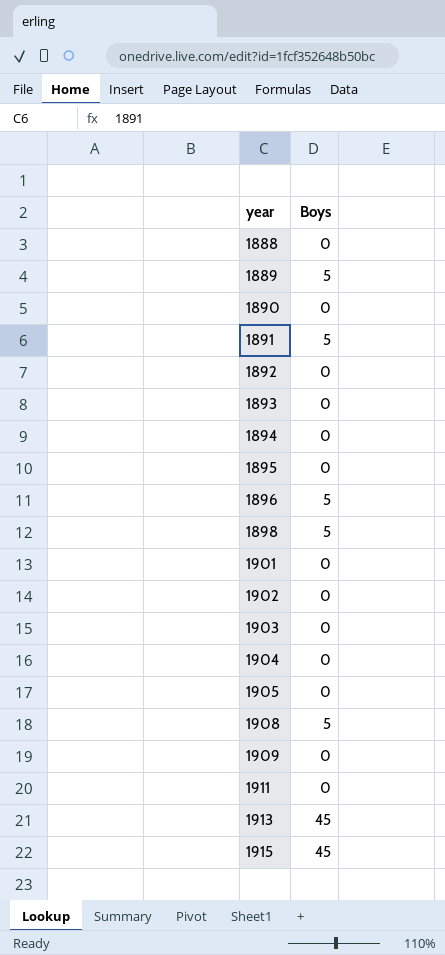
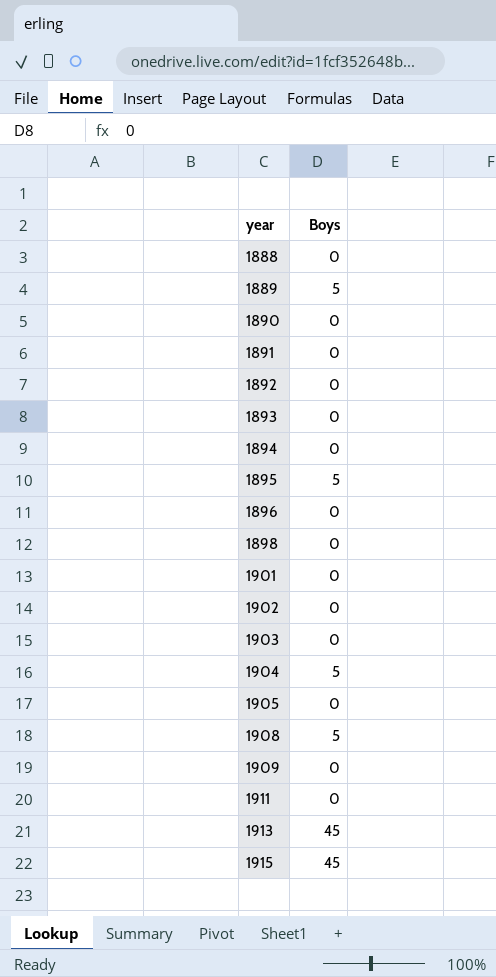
1891 | Boys: 5 -> 0
1895 | Boys: 0 -> 5
1896 | Boys: 5 -> 0
1898 | Boys: 5 -> 0
1904 | Boys: 0 -> 5

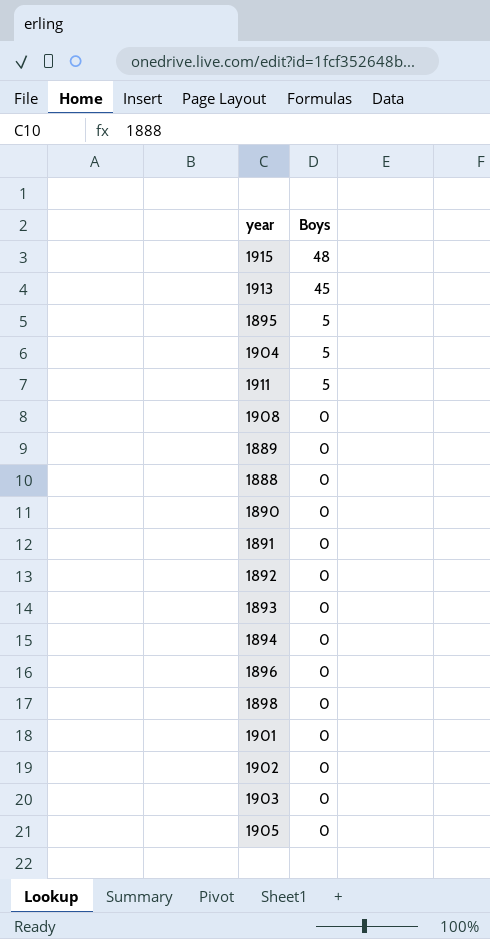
row order: year ascending -> Boys descending
row 1909: 0 -> none
1915 | Boys: 45 -> 48
1911 | Boys: 0 -> 5
1908 | Boys: 5 -> 0
1889 | Boys: 5 -> 0

